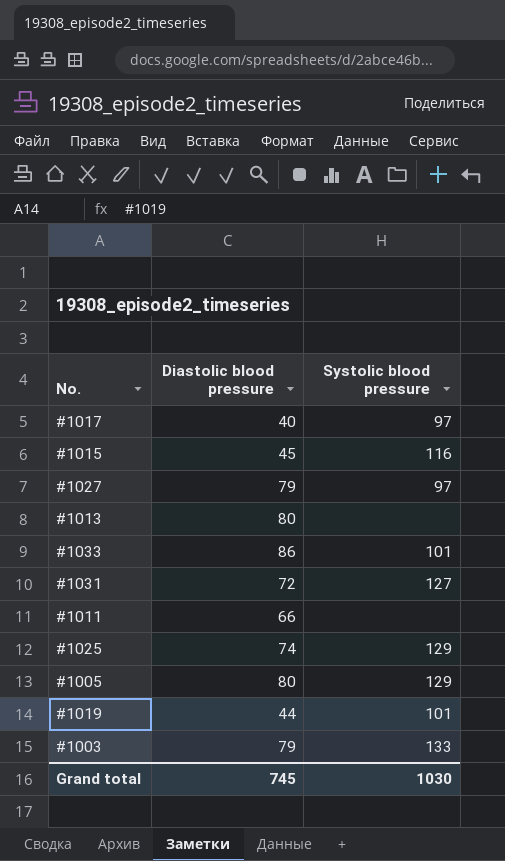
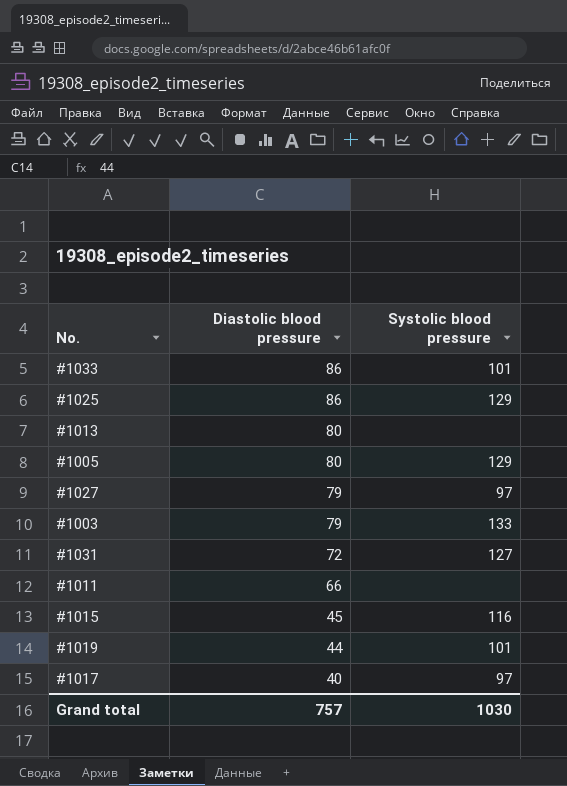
row order: none -> Diastolic blood pressure descending
#1025 | Diastolic blood pressure: 74 -> 86
Grand total | Diastolic blood pressure: 745 -> 757

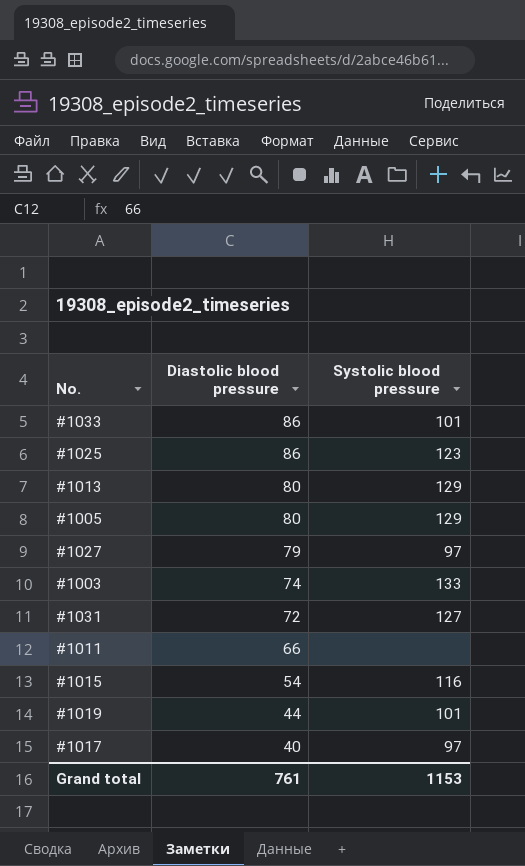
#1025 | Systolic blood pressure: 129 -> 123
#1013 | Systolic blood pressure: none -> 129
#1003 | Diastolic blood pressure: 79 -> 74
#1015 | Diastolic blood pressure: 45 -> 54
Grand total | Diastolic blood pressure: 757 -> 761
Grand total | Systolic blood pressure: 1030 -> 1153

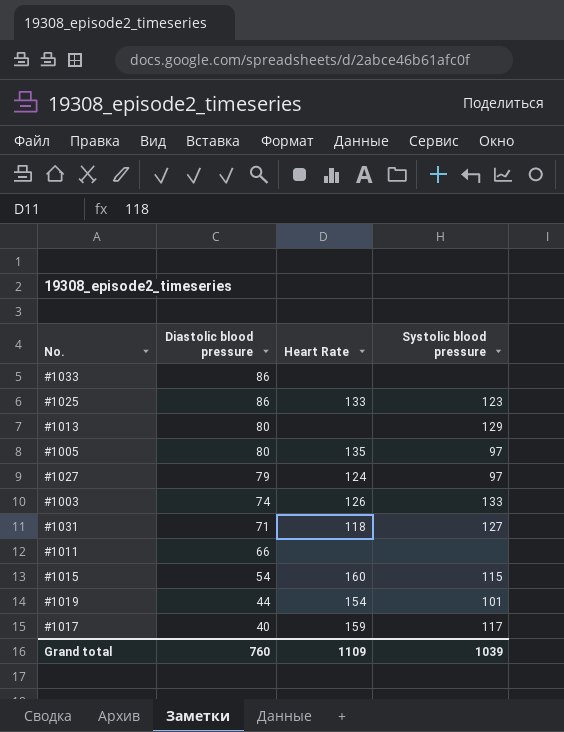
column Heart Rate | position: none -> 3
#1033 | Systolic blood pressure: 101 -> none
#1005 | Systolic blood pressure: 129 -> 97
#1031 | Diastolic blood pressure: 72 -> 71
#1015 | Systolic blood pressure: 116 -> 115
#1017 | Systolic blood pressure: 97 -> 117
Grand total | Diastolic blood pressure: 761 -> 760
Grand total | Systolic blood pressure: 1153 -> 1039

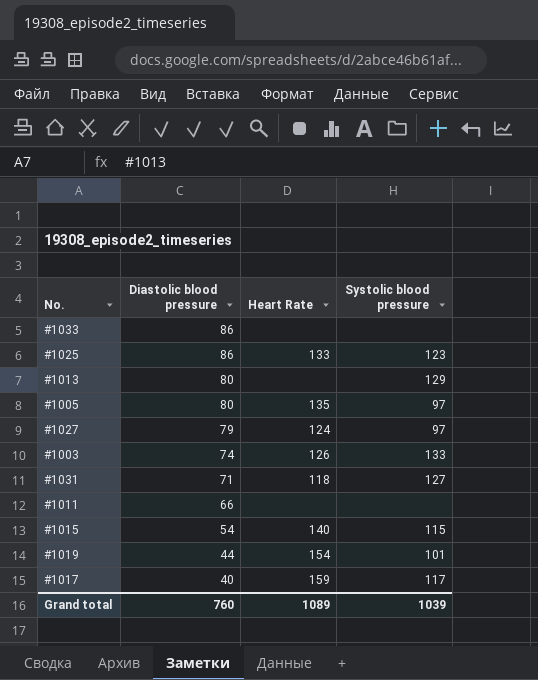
#1015 | Heart Rate: 160 -> 140
Grand total | Heart Rate: 1109 -> 1089

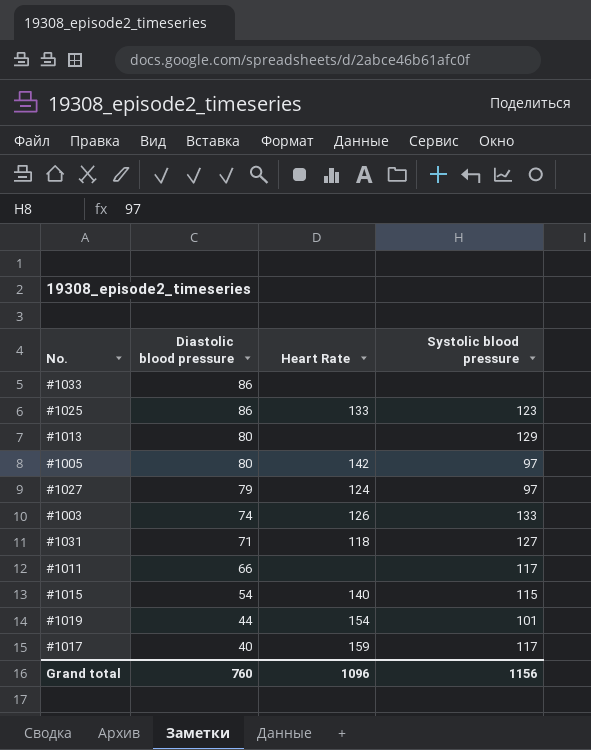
#1005 | Heart Rate: 135 -> 142
#1011 | Systolic blood pressure: none -> 117
Grand total | Heart Rate: 1089 -> 1096
Grand total | Systolic blood pressure: 1039 -> 1156

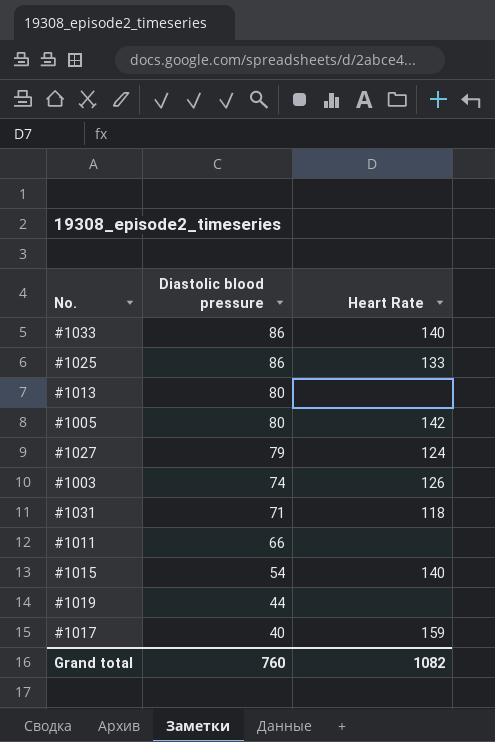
column Systolic blood pressure | position: 4 -> none
#1033 | Heart Rate: none -> 140
#1019 | Heart Rate: 154 -> none
Grand total | Heart Rate: 1096 -> 1082

